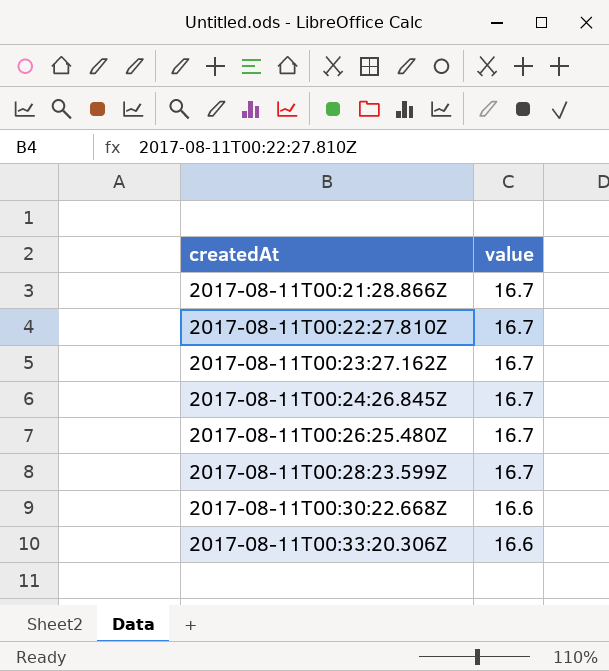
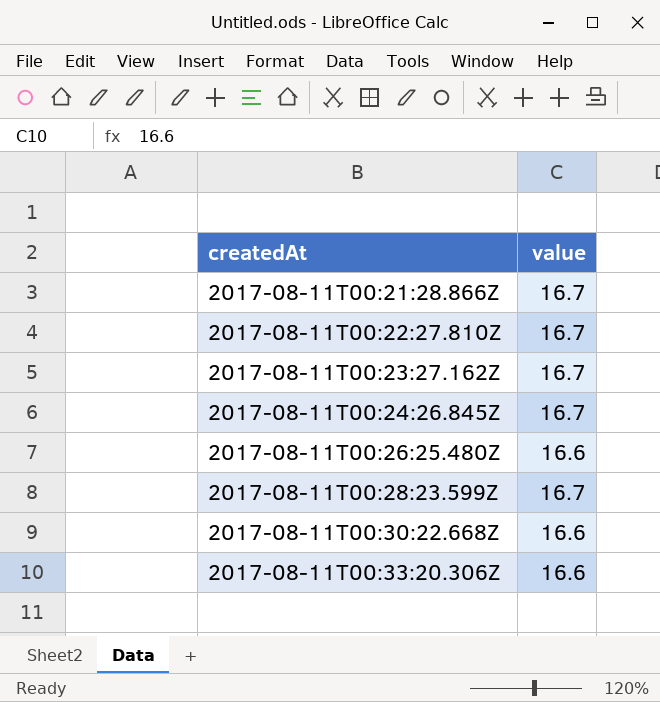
2017-08-11T00:26:25.480Z | value: 16.7 -> 16.6

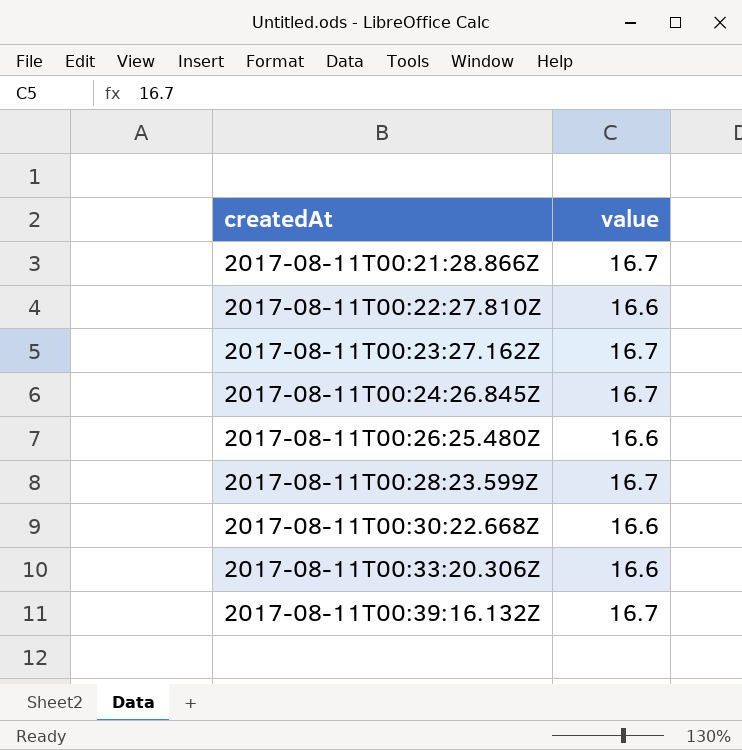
2017-08-11T00:22:27.810Z | value: 16.7 -> 16.6
row 2017-08-11T00:39:16.132Z: none -> 16.7

